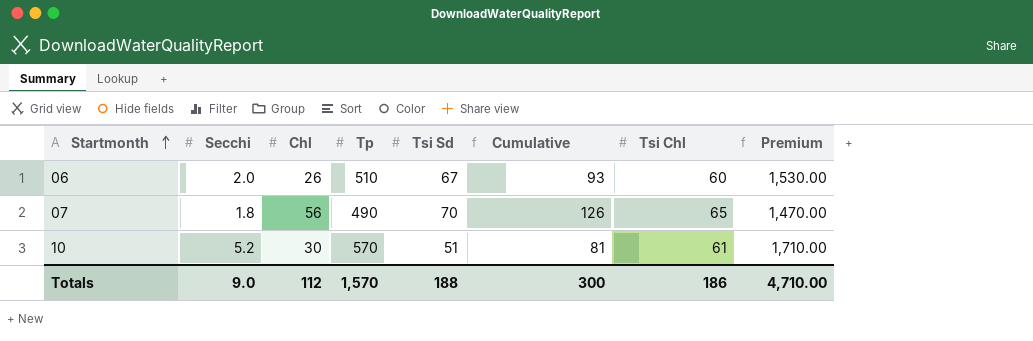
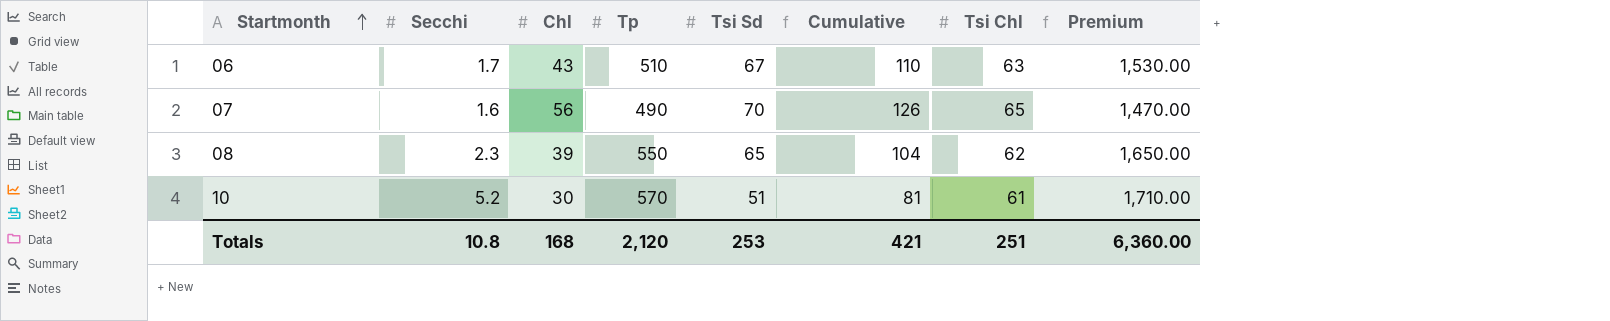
06 | Secchi: 2.0 -> 1.7
06 | Chl: 26 -> 43
06 | Cumulative: 93 -> 110
06 | Tsi Chl: 60 -> 63
07 | Secchi: 1.8 -> 1.6
row 08: none -> 2.3 | 39 | 550 | 65 | 104 | 62 | 1,650.00
Totals | Secchi: 9.0 -> 10.8
Totals | Chl: 112 -> 168
Totals | Tp: 1,570 -> 2,120
Totals | Tsi Sd: 188 -> 253
Totals | Cumulative: 300 -> 421
Totals | Tsi Chl: 186 -> 251
Totals | Premium: 4,710.00 -> 6,360.00

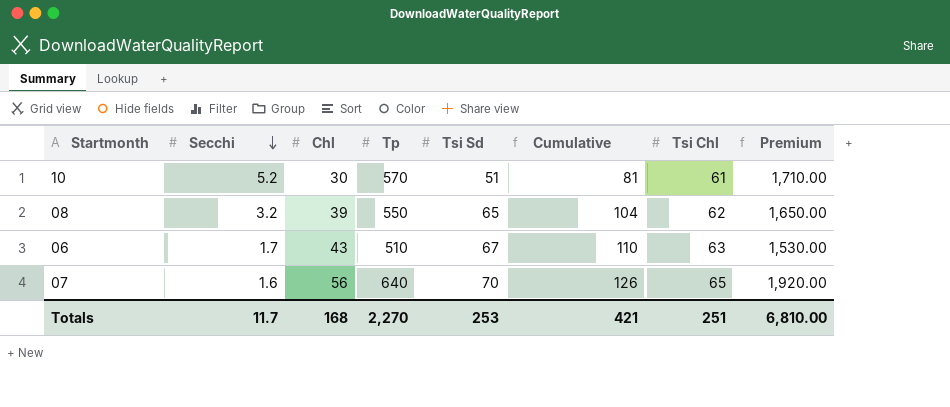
row order: Startmonth ascending -> Secchi descending
08 | Secchi: 2.3 -> 3.2
07 | Tp: 490 -> 640
07 | Premium: 1,470.00 -> 1,920.00
Totals | Secchi: 10.8 -> 11.7
Totals | Tp: 2,120 -> 2,270
Totals | Premium: 6,360.00 -> 6,810.00

